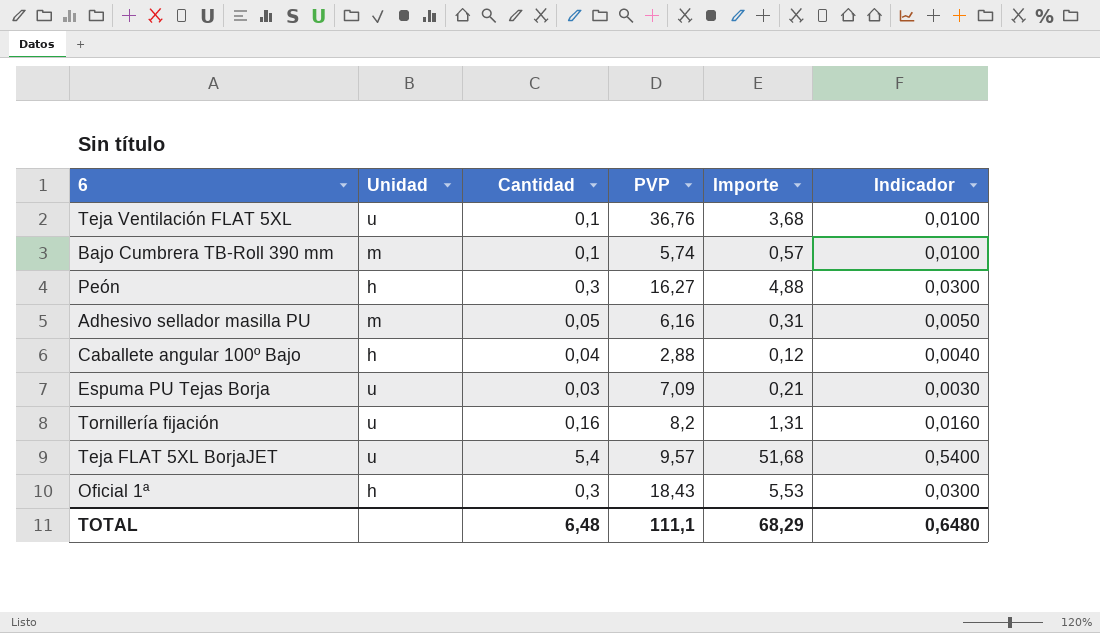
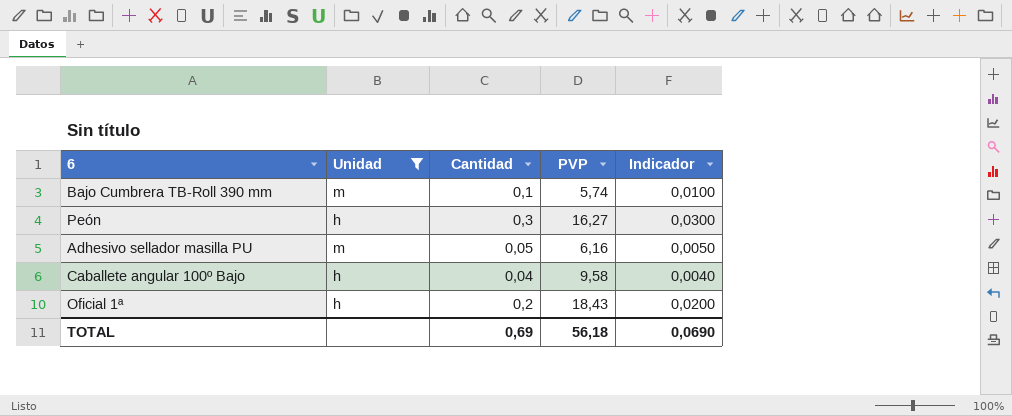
filter: none -> Unidad != u
column Importe | formula: [Cantidad] * [PVP] -> none
Caballete angular 100º Bajo | PVP: 2,88 -> 9,58
Oficial 1ª | Cantidad: 0,3 -> 0,2
Oficial 1ª | Indicador: 0,0300 -> 0,0200
TOTAL | Cantidad: 6,48 -> 0,69
TOTAL | PVP: 111,1 -> 56,18
TOTAL | Indicador: 0,6480 -> 0,0690

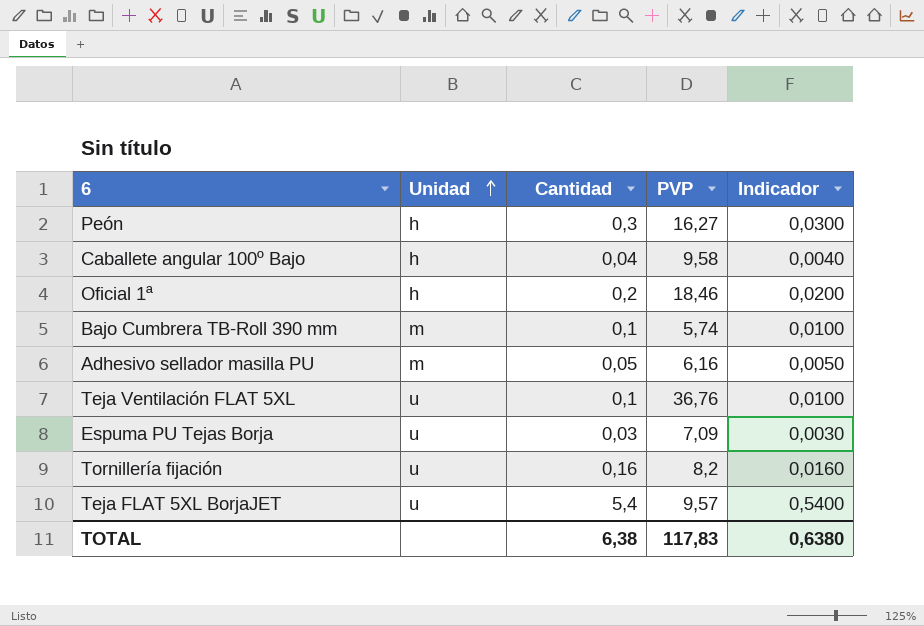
filter: Unidad != u -> none
row order: none -> Unidad ascending
Oficial 1ª | PVP: 18,43 -> 18,46
TOTAL | Cantidad: 0,69 -> 6,38
TOTAL | PVP: 56,18 -> 117,83
TOTAL | Indicador: 0,0690 -> 0,6380

